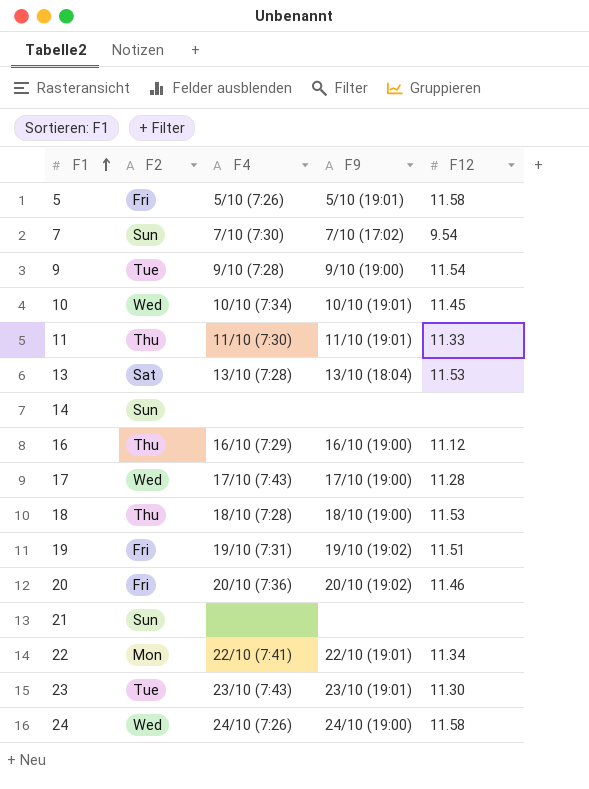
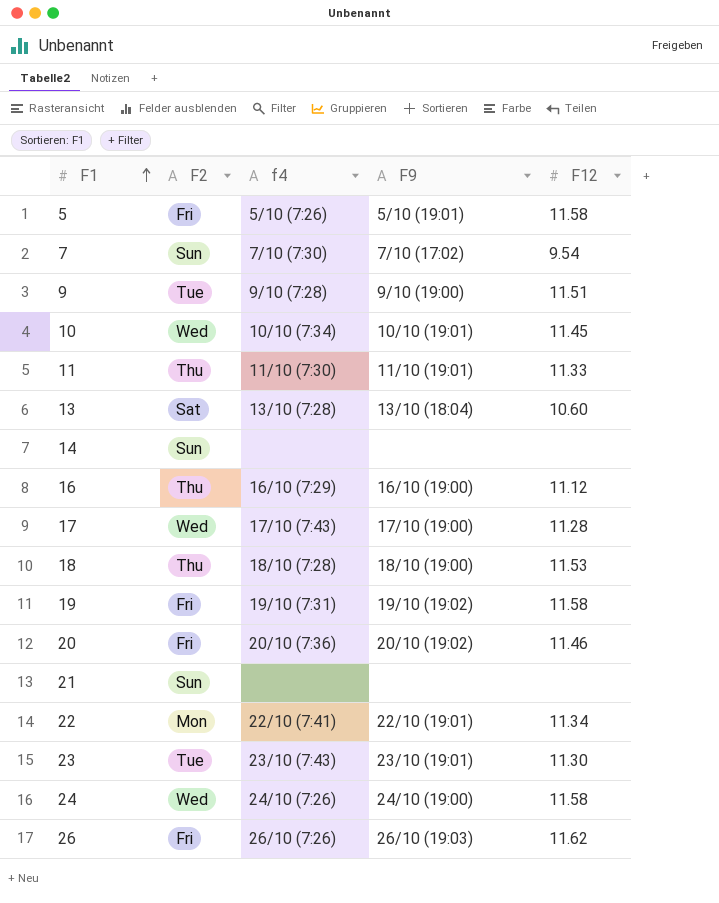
column name: F4 -> f4
9 | F12: 11.54 -> 11.51
13 | F12: 11.53 -> 10.60
19 | F12: 11.51 -> 11.58
row 26: none -> Fri | 26/10 (7:26) | 26/10 (19:03) | 11.62

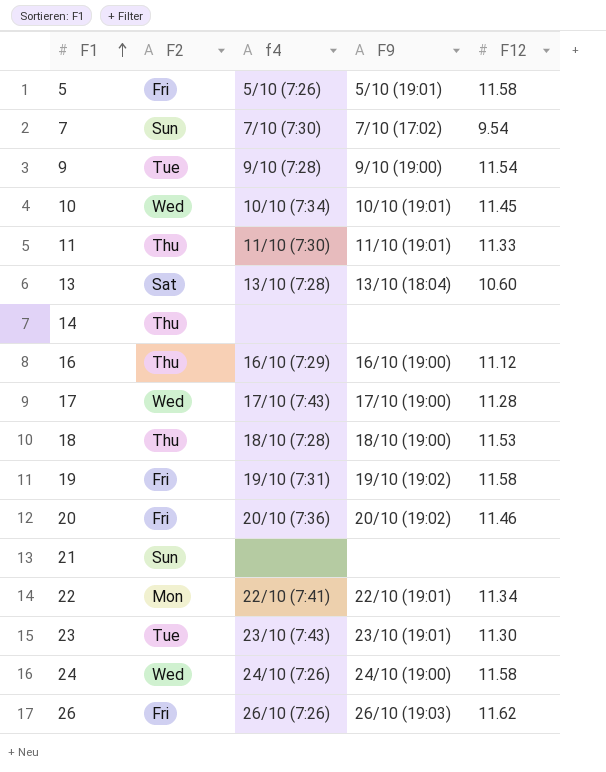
9 | F12: 11.51 -> 11.54
14 | F2: Sun -> Thu

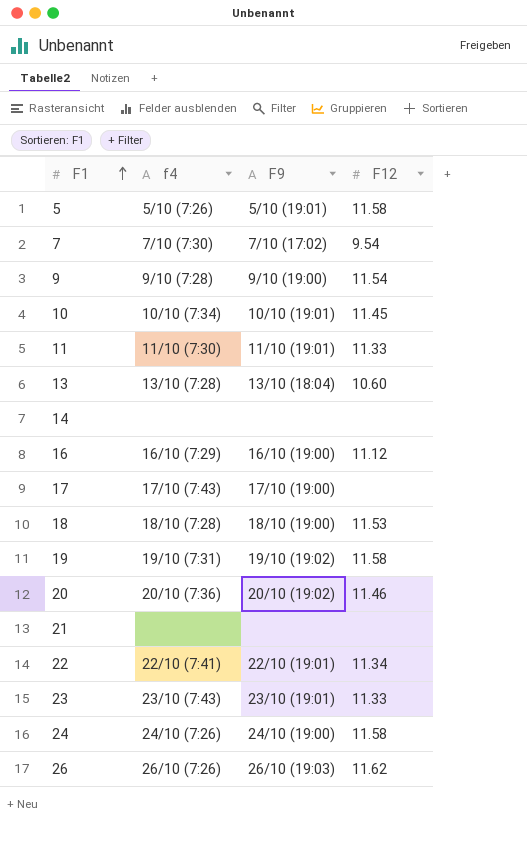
column F2 | position: 2 -> none
17 | F12: 11.28 -> none
23 | F12: 11.30 -> 11.33

